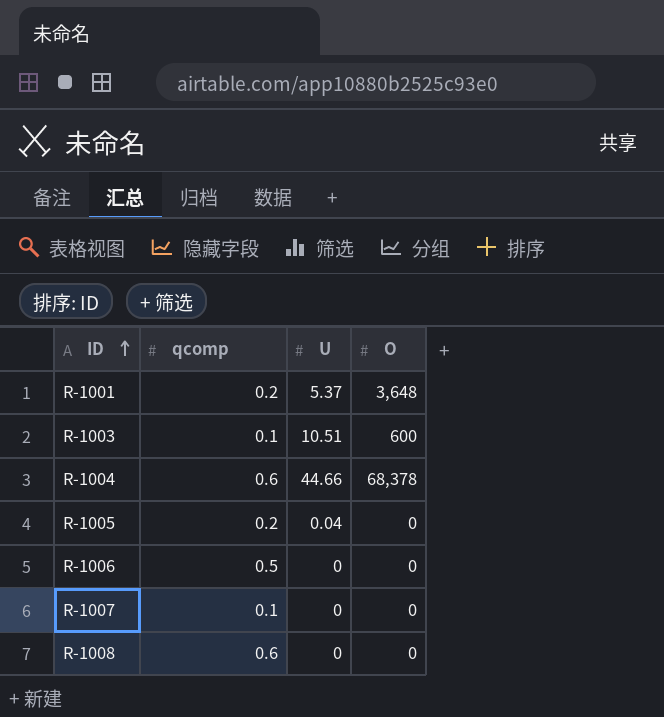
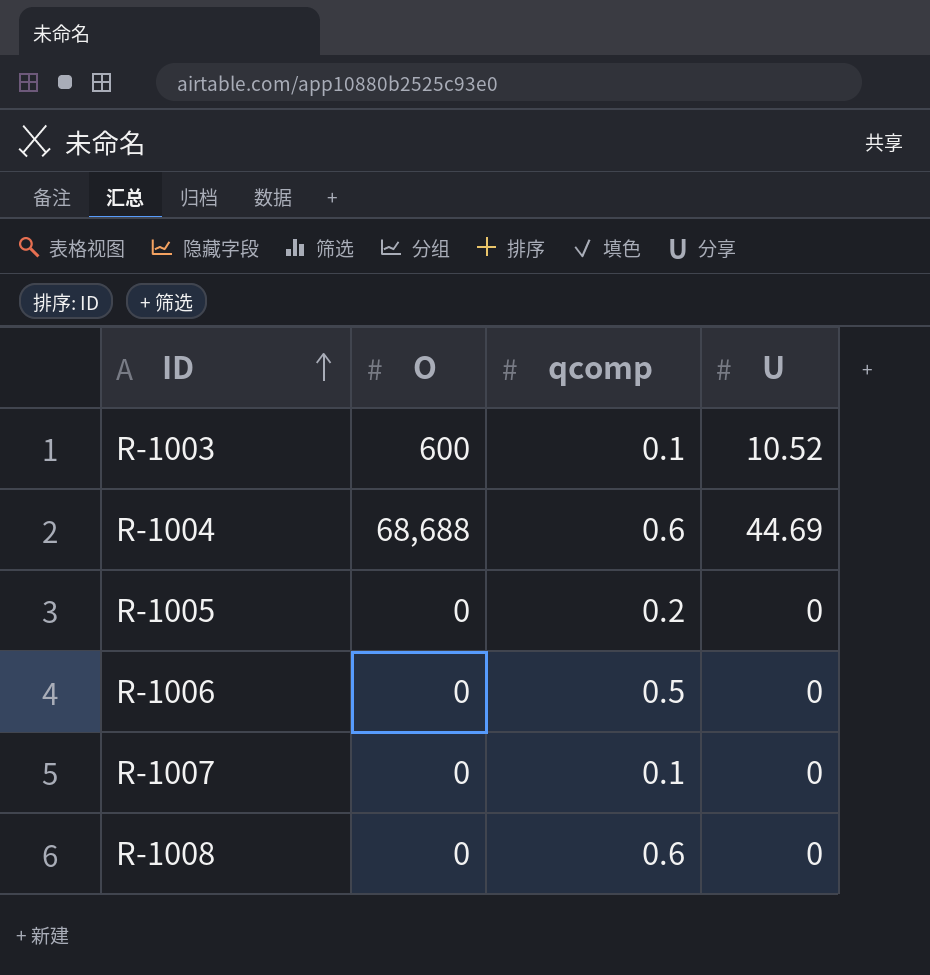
column O | position: 4 -> 2
row R-1001: 0.2 | 5.37 | 3,648 -> none
R-1003 | U: 10.51 -> 10.52
R-1004 | O: 68,378 -> 68,688
R-1004 | U: 44.66 -> 44.69
R-1005 | U: 0.04 -> 0

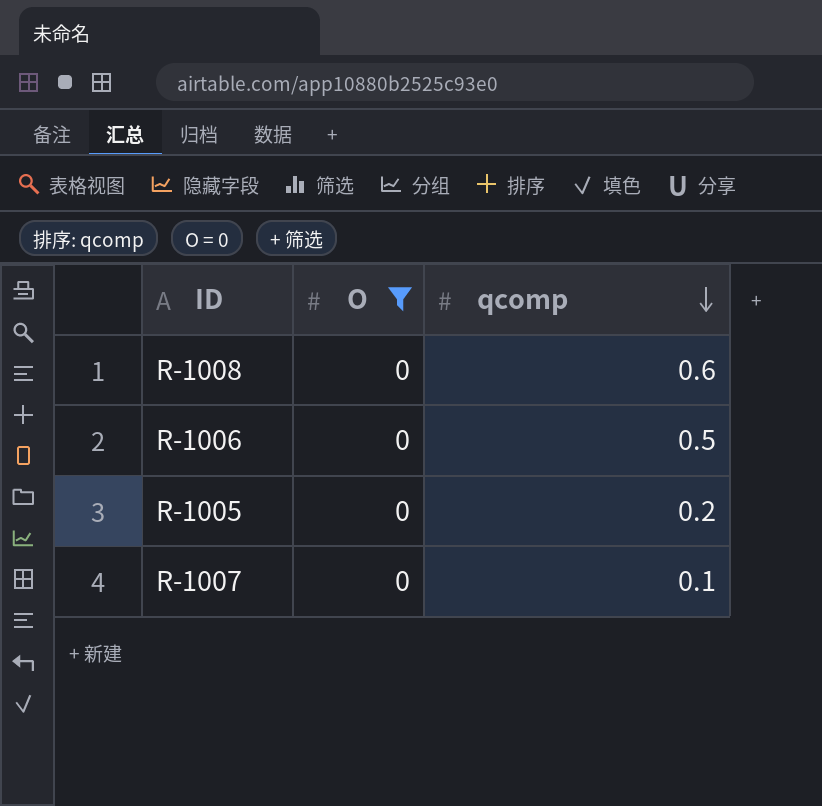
filter: none -> O = 0
row order: ID ascending -> qcomp descending
column U | position: 4 -> none

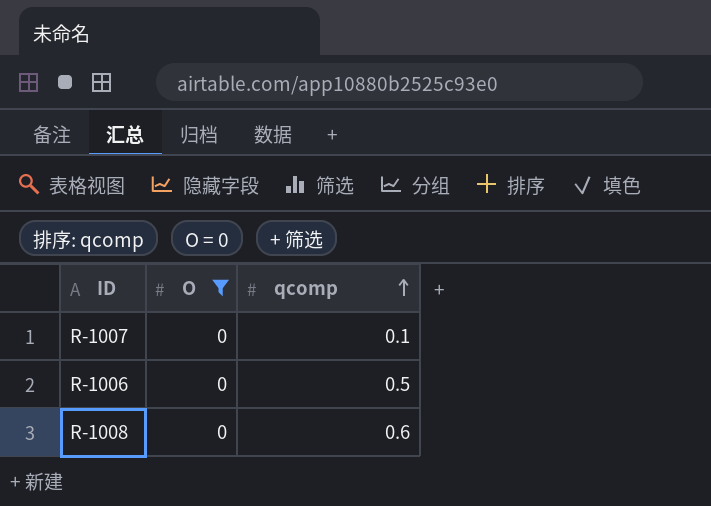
row order: qcomp descending -> qcomp ascending
row R-1005: 0 | 0.2 -> none

